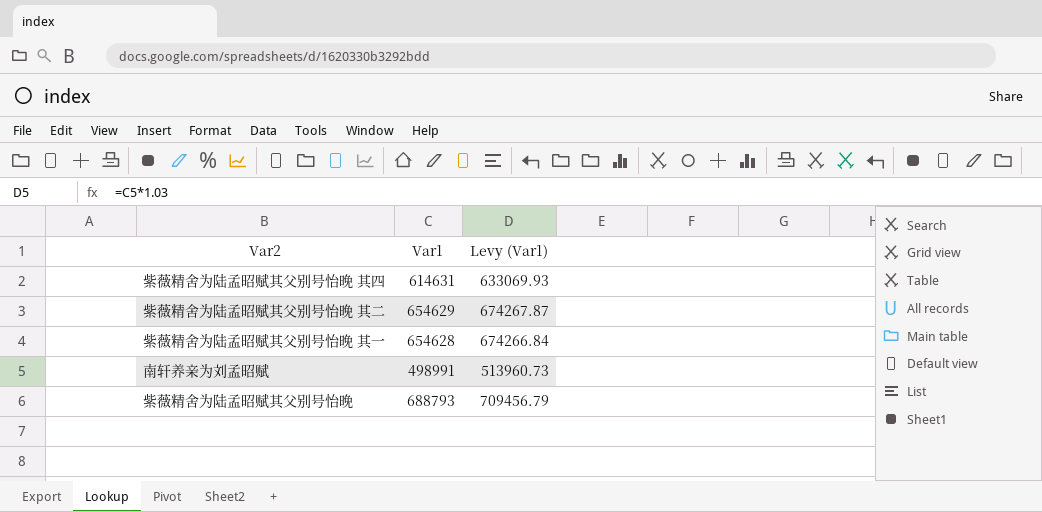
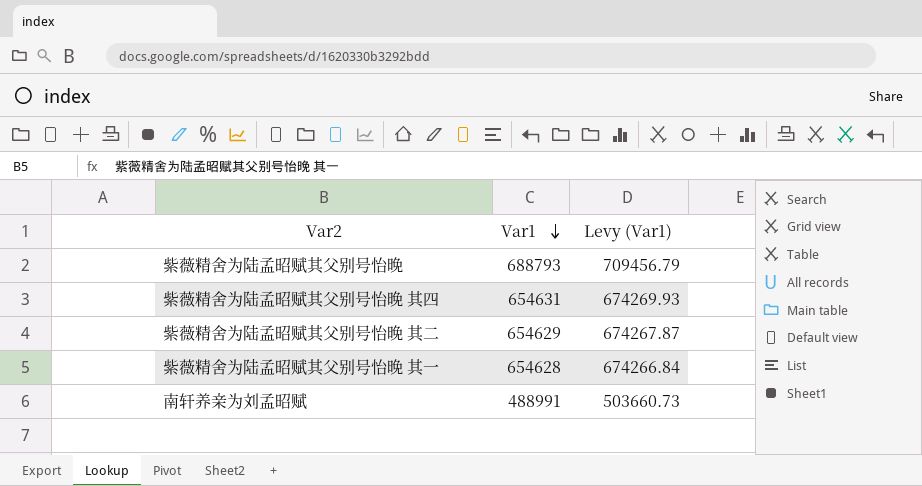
row order: none -> Var1 descending
紫薇精舍为陆孟昭赋其父别号怡晚 其四 | Var1: 614631 -> 654631
紫薇精舍为陆孟昭赋其父别号怡晚 其四 | Levy (Var1): 633069.93 -> 674269.93
南轩养亲为刘孟昭赋 | Var1: 498991 -> 488991
南轩养亲为刘孟昭赋 | Levy (Var1): 513960.73 -> 503660.73

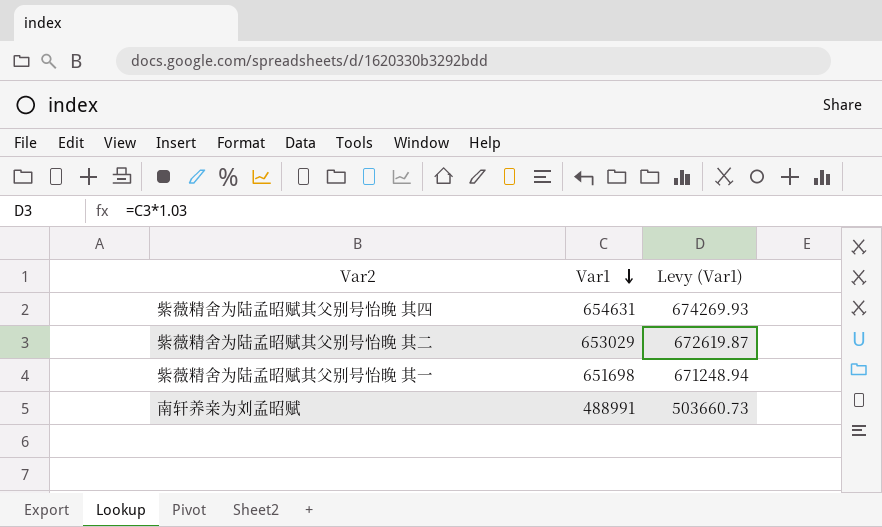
row 紫薇精舍为陆孟昭赋其父别号怡晚: 688793 | 709456.79 -> none
紫薇精舍为陆孟昭赋其父别号怡晚 其二 | Var1: 654629 -> 653029
紫薇精舍为陆孟昭赋其父别号怡晚 其二 | Levy (Var1): 674267.87 -> 672619.87
紫薇精舍为陆孟昭赋其父别号怡晚 其一 | Var1: 654628 -> 651698
紫薇精舍为陆孟昭赋其父别号怡晚 其一 | Levy (Var1): 674266.84 -> 671248.94

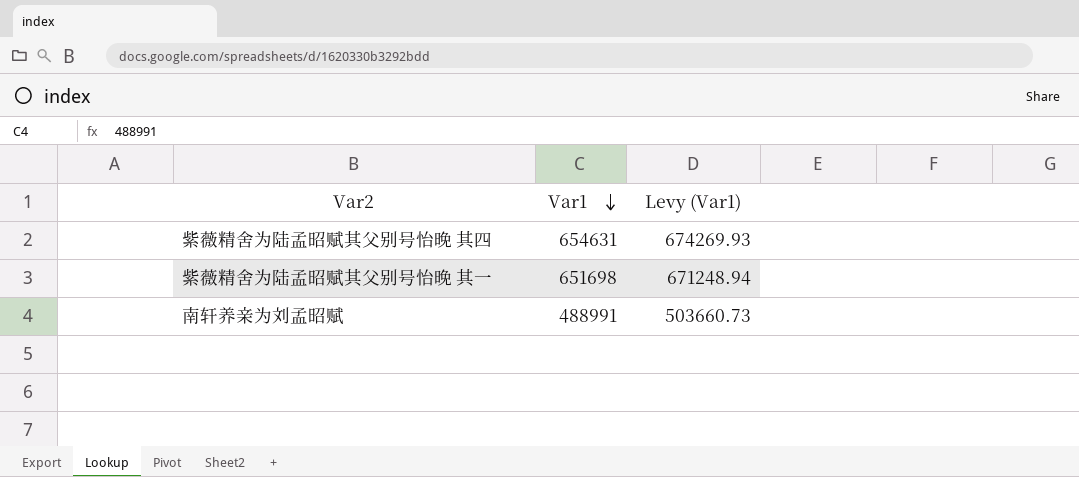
row 紫薇精舍为陆孟昭赋其父别号怡晚 其二: 653029 | 672619.87 -> none

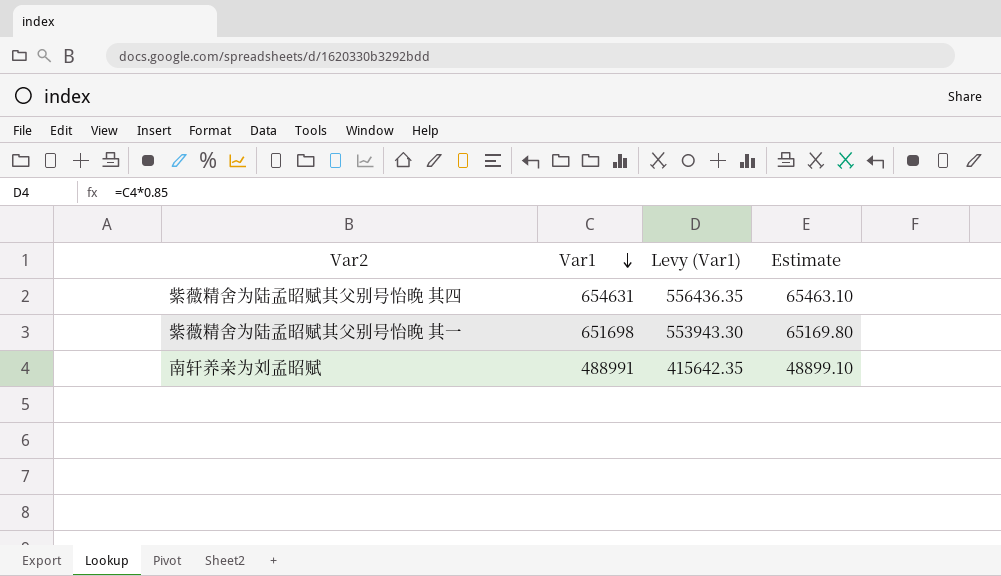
column Levy (Var1) | formula: [Var1] * 1.03 -> [Var1] * 0.85
column Estimate | formula: none -> [Var1] * 0.1

